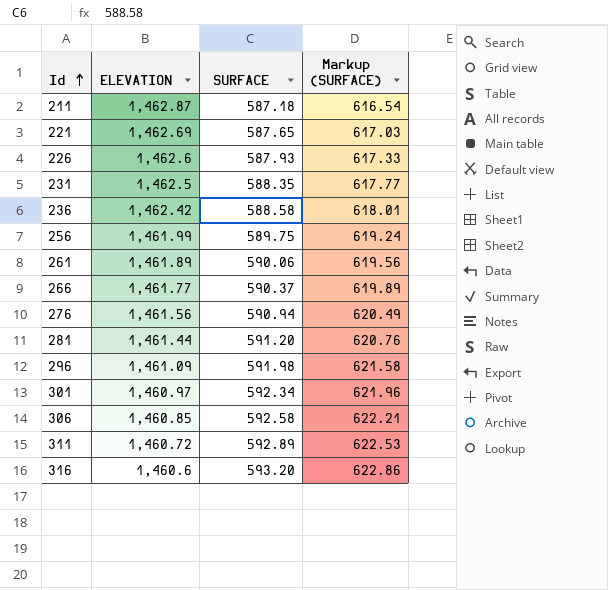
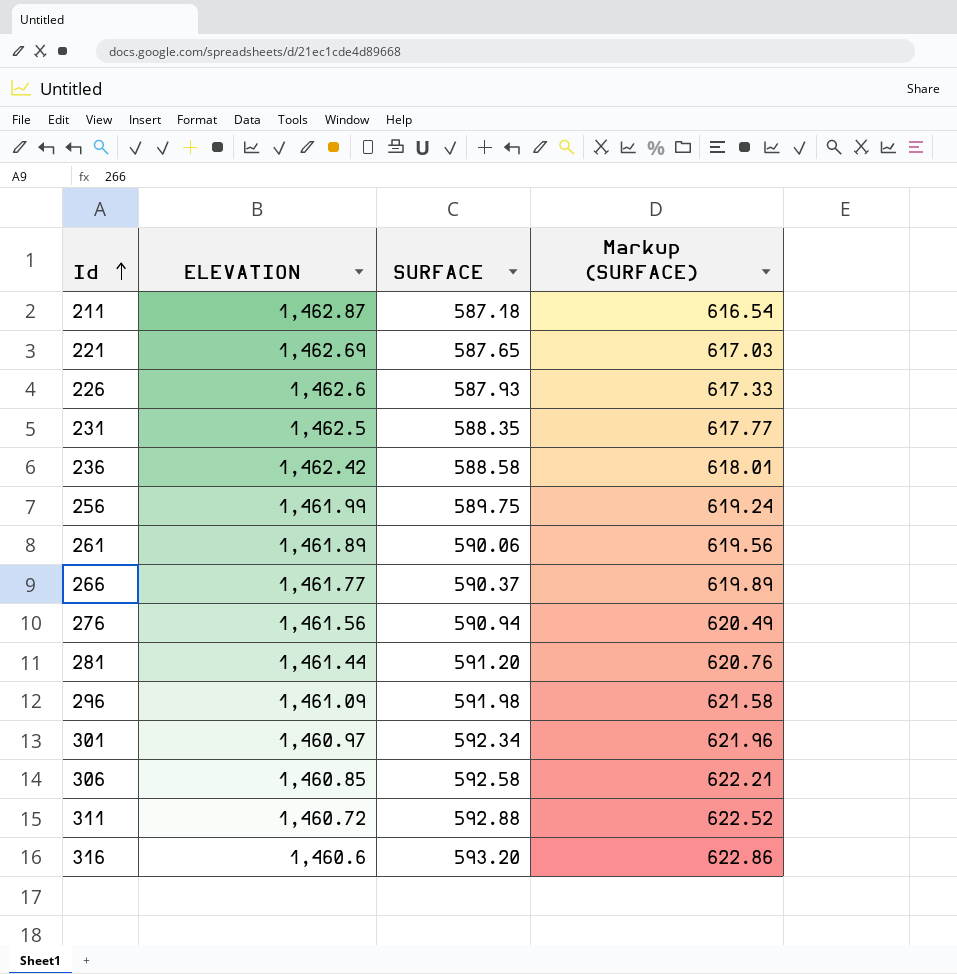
311 | SURFACE: 592.89 -> 592.88
311 | Markup (SURFACE): 622.53 -> 622.52

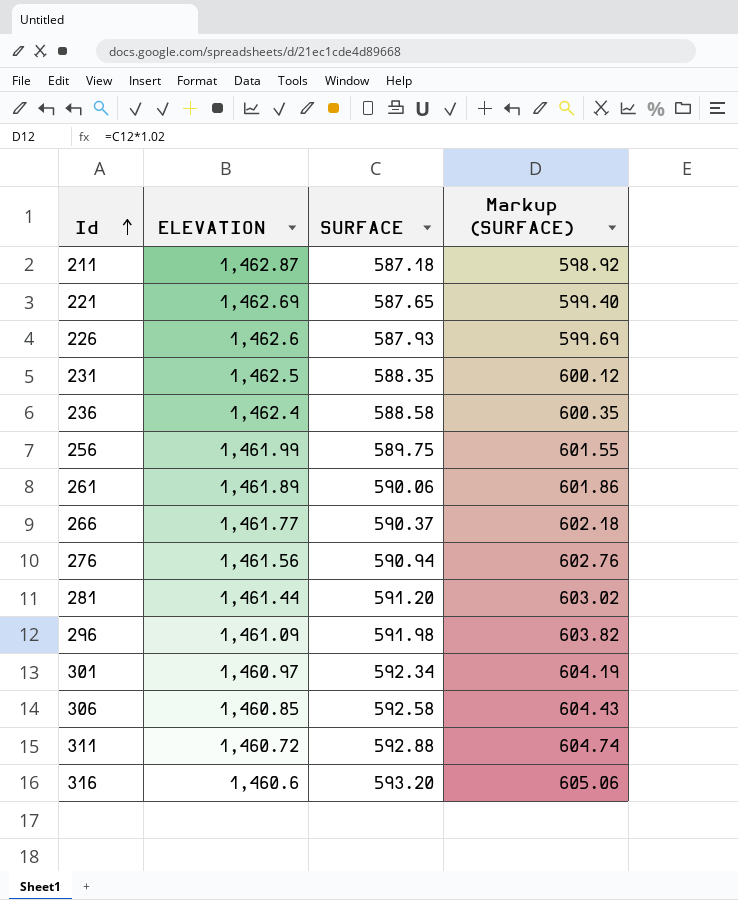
column Markup (SURFACE) | formula: [SURFACE] * 1.05 -> [SURFACE] * 1.02
236 | ELEVATION: 1,462.42 -> 1,462.4

